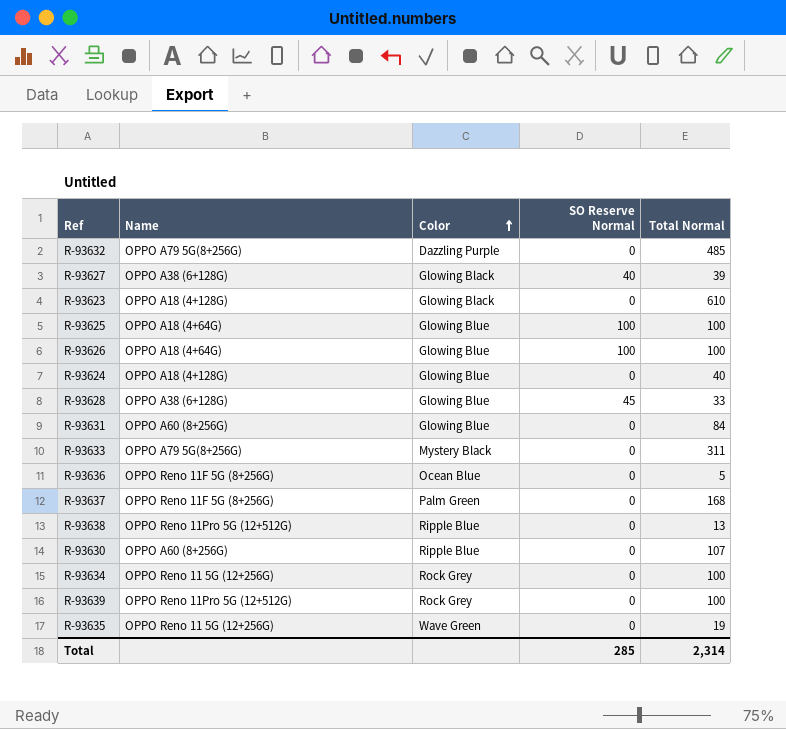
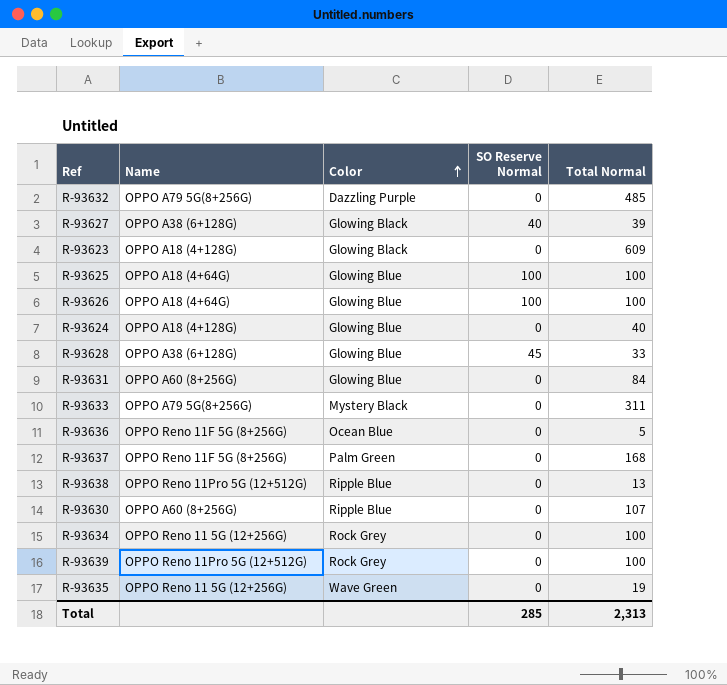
R-93623 | Total Normal: 610 -> 609
Total | Total Normal: 2,314 -> 2,313

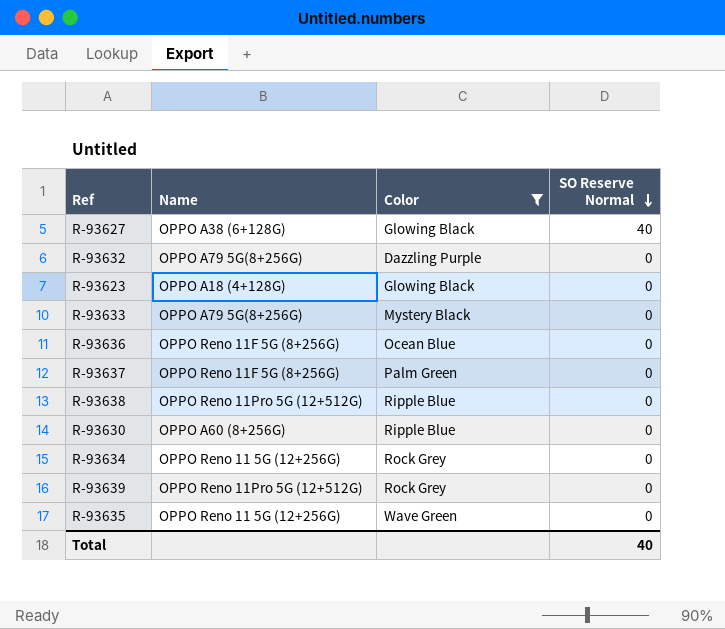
filter: none -> Color != Glowing Blue
row order: Color ascending -> SO Reserve Normal descending
column Total Normal | position: 5 -> none
Total | SO Reserve Normal: 285 -> 40

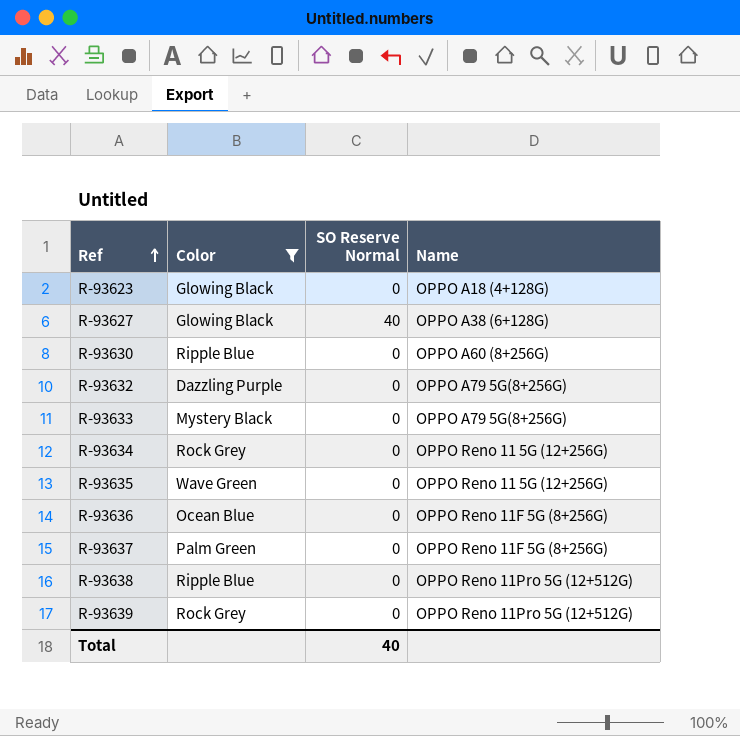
row order: SO Reserve Normal descending -> Ref ascending
column Name | position: 2 -> 4

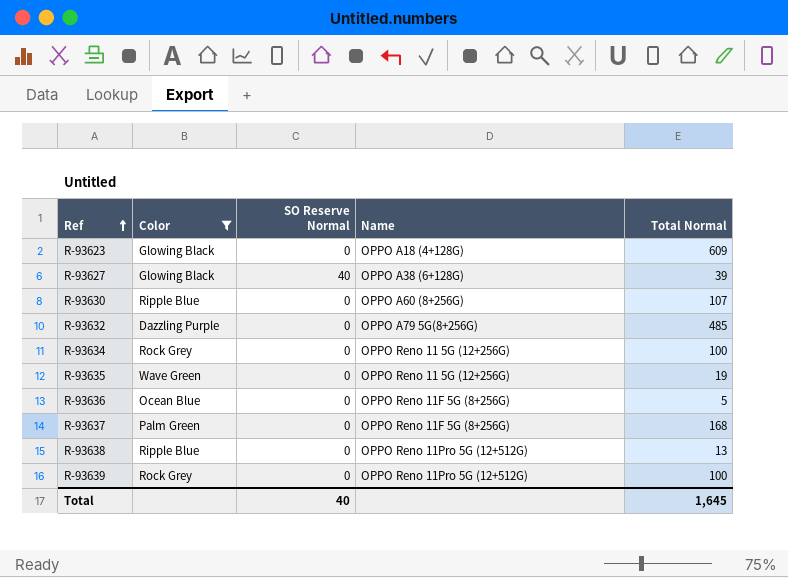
column Total Normal | position: none -> 5
row R-93633: Mystery Black | 0 | OPPO A79 5G(8+256G) -> none

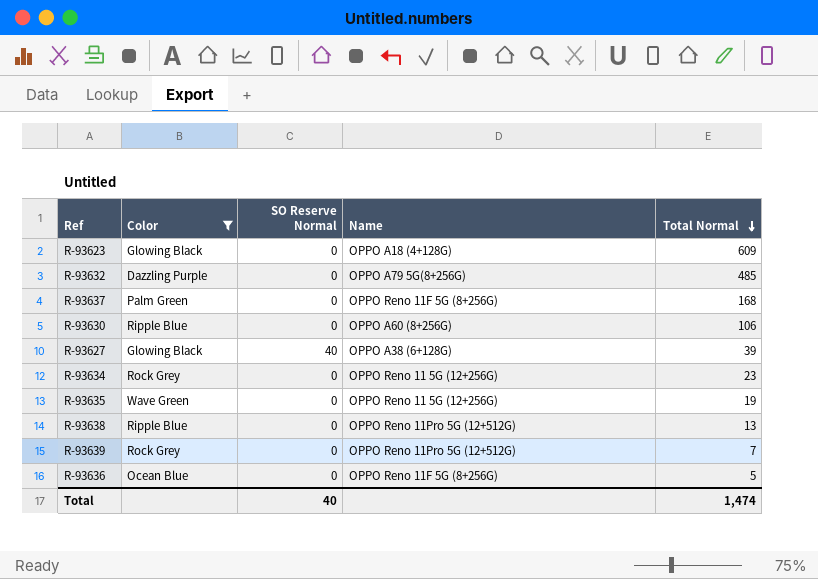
row order: Ref ascending -> Total Normal descending
R-93630 | Total Normal: 107 -> 106
R-93634 | Total Normal: 100 -> 23
R-93639 | Total Normal: 100 -> 7
Total | Total Normal: 1,645 -> 1,474

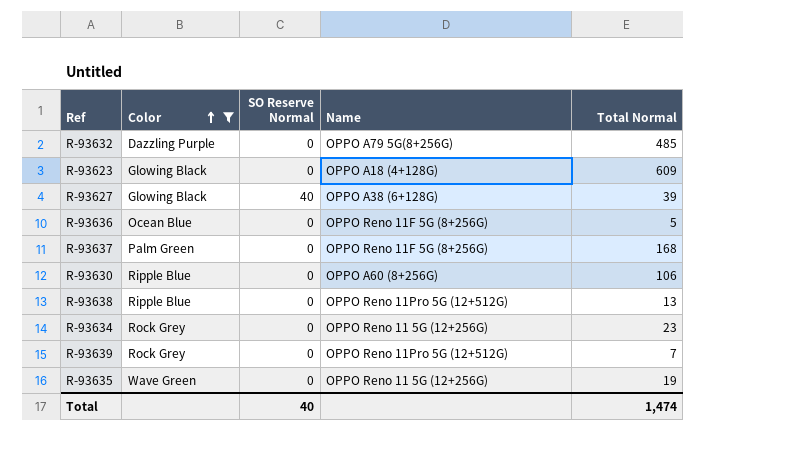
row order: Total Normal descending -> Color ascending

